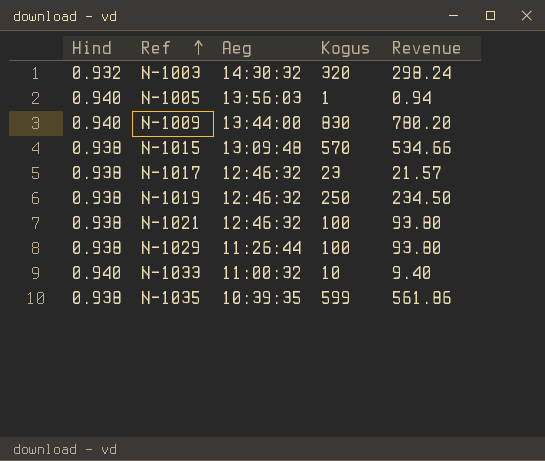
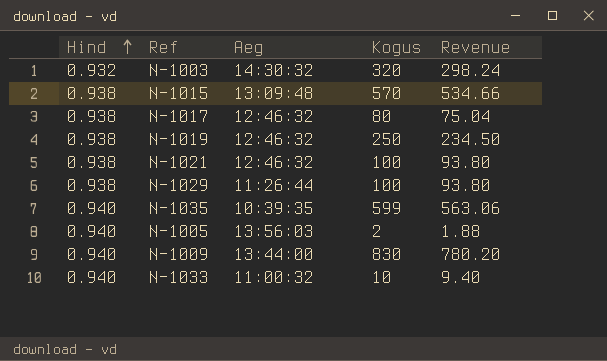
row order: Ref ascending -> Hind ascending
N-1017 | Kogus: 23 -> 80
N-1017 | Revenue: 21.57 -> 75.04
N-1035 | Hind: 0.938 -> 0.940
N-1035 | Revenue: 561.86 -> 563.06
N-1005 | Kogus: 1 -> 2
N-1005 | Revenue: 0.94 -> 1.88

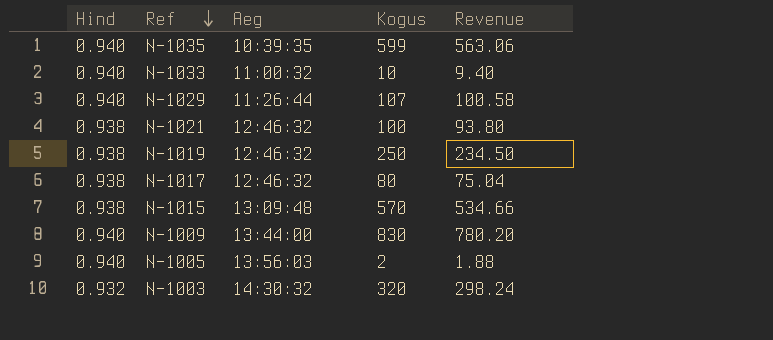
row order: Hind ascending -> Ref descending
N-1029 | Hind: 0.938 -> 0.940
N-1029 | Kogus: 100 -> 107
N-1029 | Revenue: 93.80 -> 100.58

